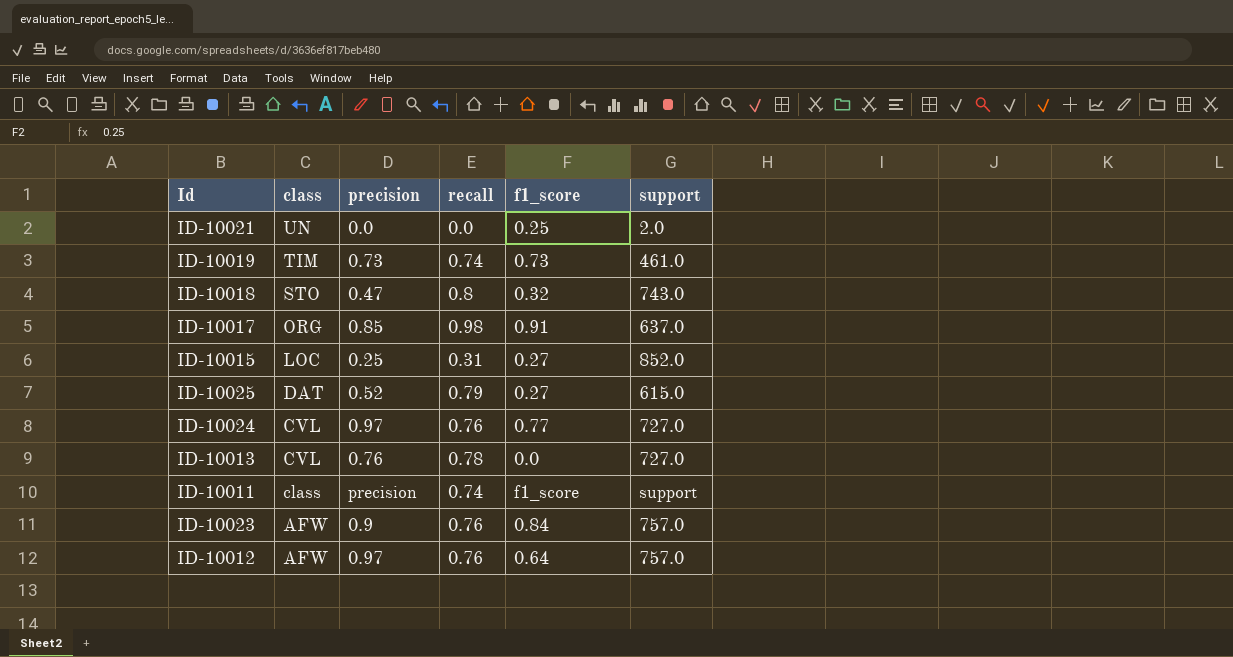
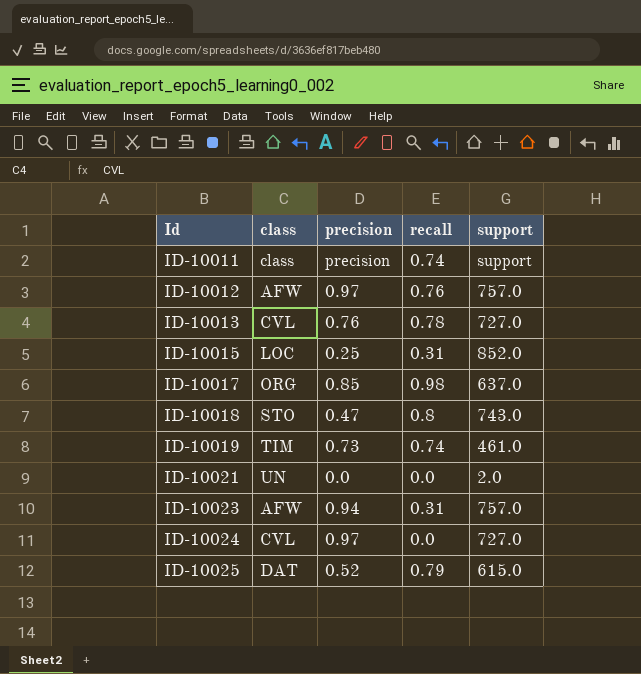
row order: class descending -> Id ascending
column f1_score | position: 5 -> none
ID-10023 | precision: 0.9 -> 0.94
ID-10023 | recall: 0.76 -> 0.31
ID-10024 | recall: 0.76 -> 0.0

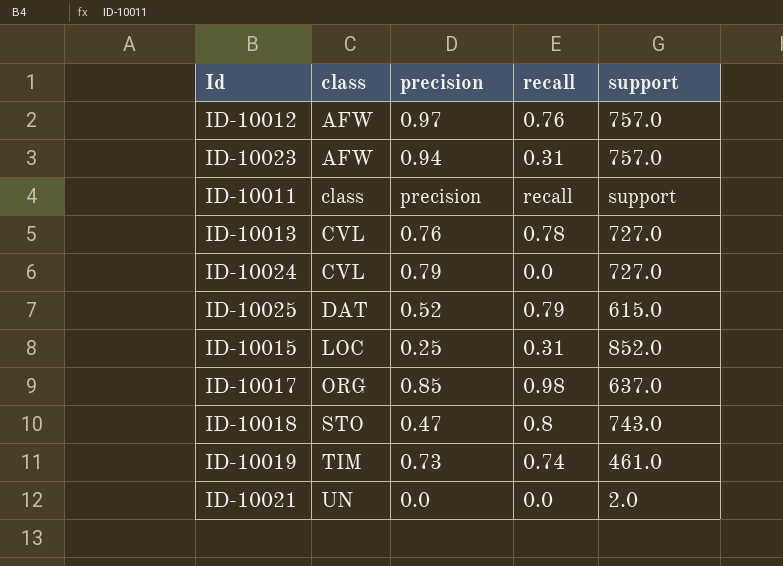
row order: Id ascending -> class ascending
ID-10011 | recall: 0.74 -> recall
ID-10024 | precision: 0.97 -> 0.79

